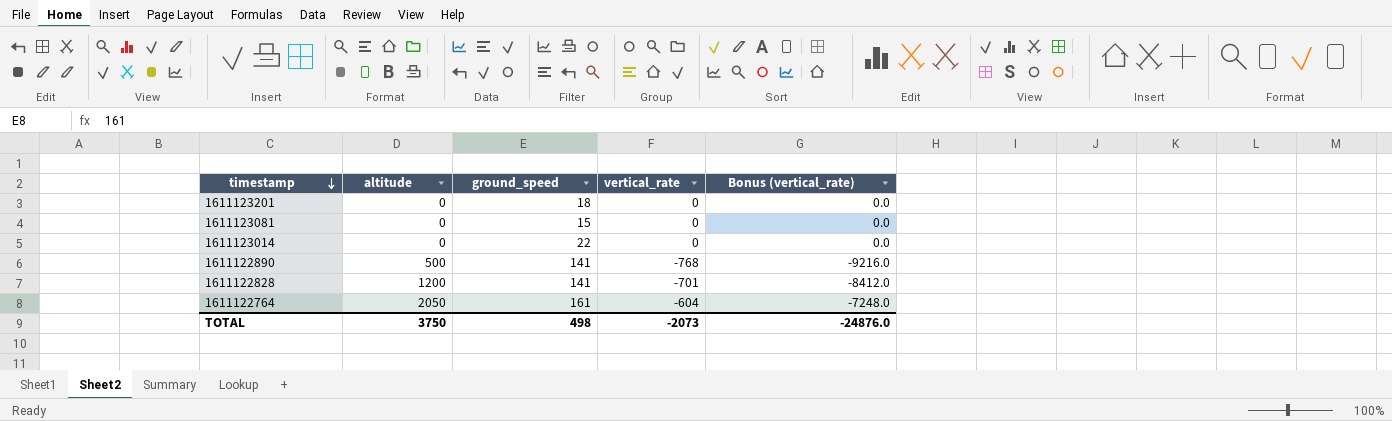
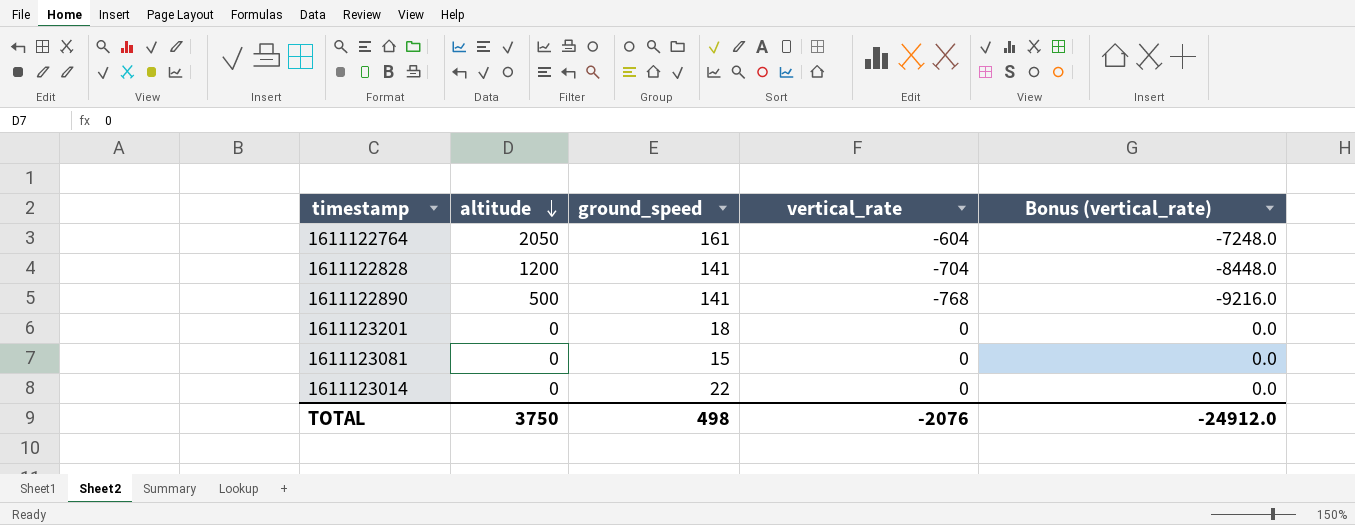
row order: timestamp descending -> altitude descending
1611122828 | vertical_rate: -701 -> -704
1611122828 | Bonus (vertical_rate): -8412.0 -> -8448.0
TOTAL | vertical_rate: -2073 -> -2076
TOTAL | Bonus (vertical_rate): -24876.0 -> -24912.0

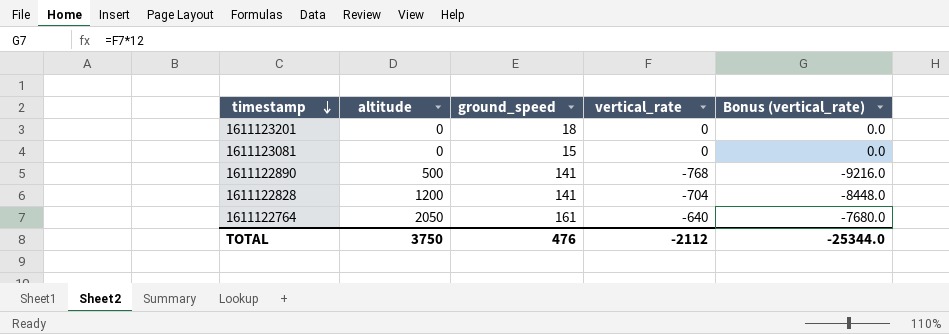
row order: altitude descending -> timestamp descending
row 1611123014: 0 | 22 | 0 | 0.0 -> none
1611122764 | vertical_rate: -604 -> -640
1611122764 | Bonus (vertical_rate): -7248.0 -> -7680.0
TOTAL | ground_speed: 498 -> 476
TOTAL | vertical_rate: -2076 -> -2112
TOTAL | Bonus (vertical_rate): -24912.0 -> -25344.0

